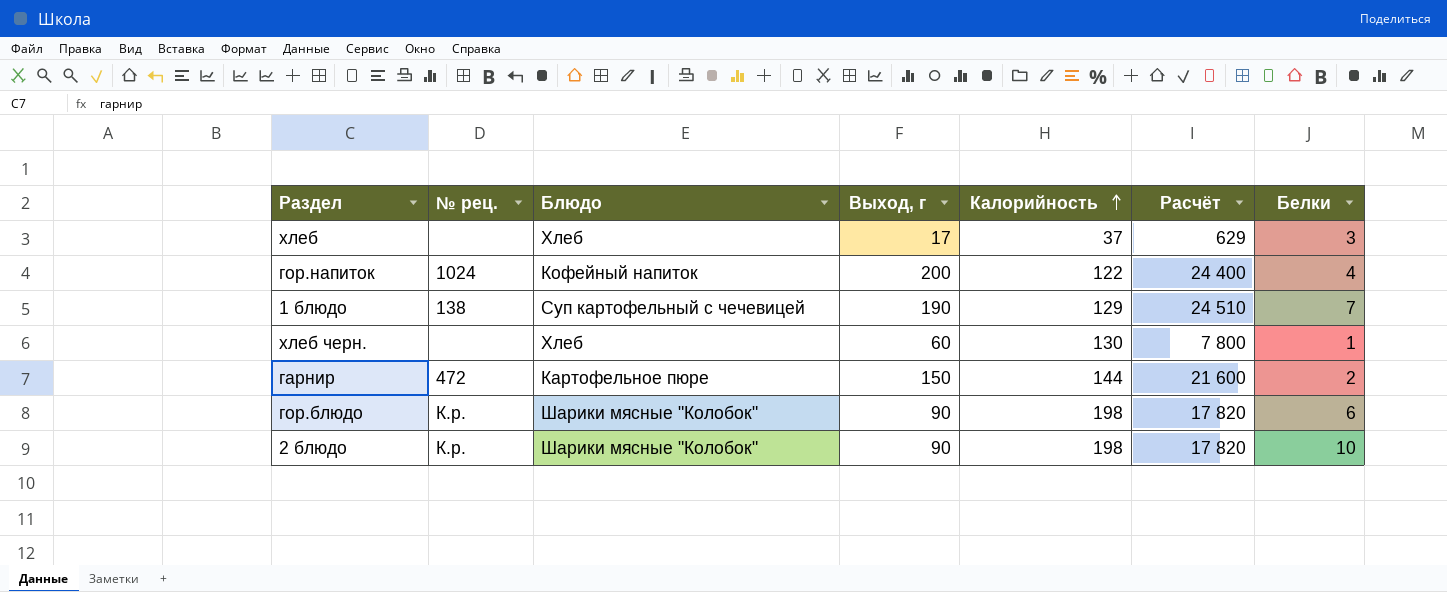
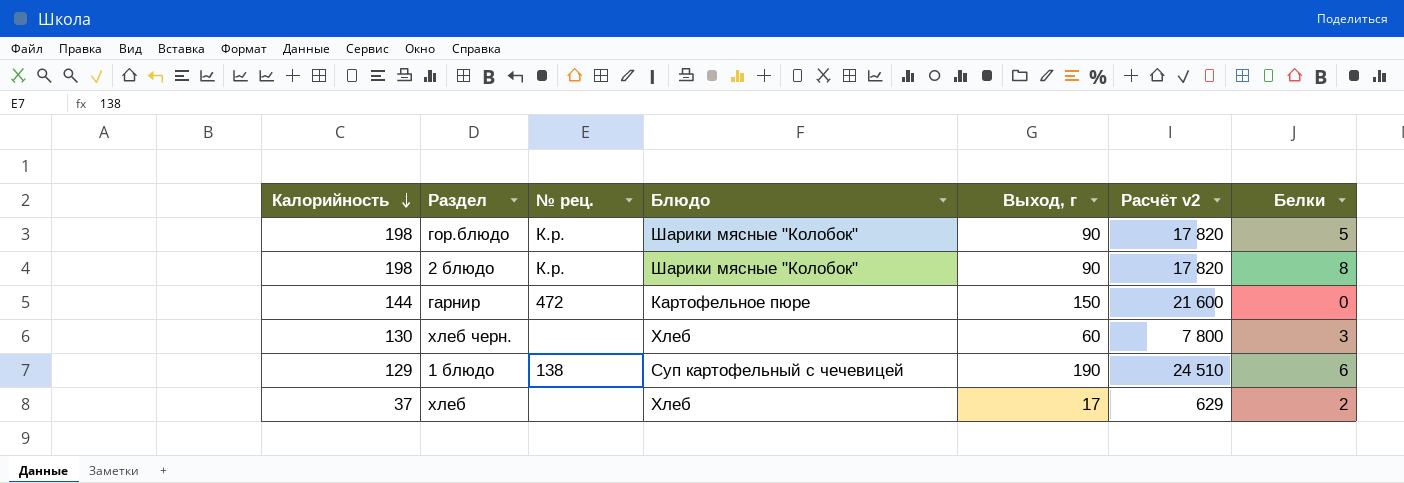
row order: Калорийность ascending -> Калорийность descending
column Калорийность | position: 5 -> 1
column name: Расчёт -> Расчёт v2
row гор.напиток: 1024 | Кофейный напиток | 200 | 122 | 24 400 | 4 -> none
гор.блюдо | Белки: 6 -> 5
2 блюдо | Белки: 10 -> 8
гарнир | Белки: 2 -> 0
хлеб черн. | Белки: 1 -> 3
1 блюдо | Белки: 7 -> 6
хлеб | Белки: 3 -> 2

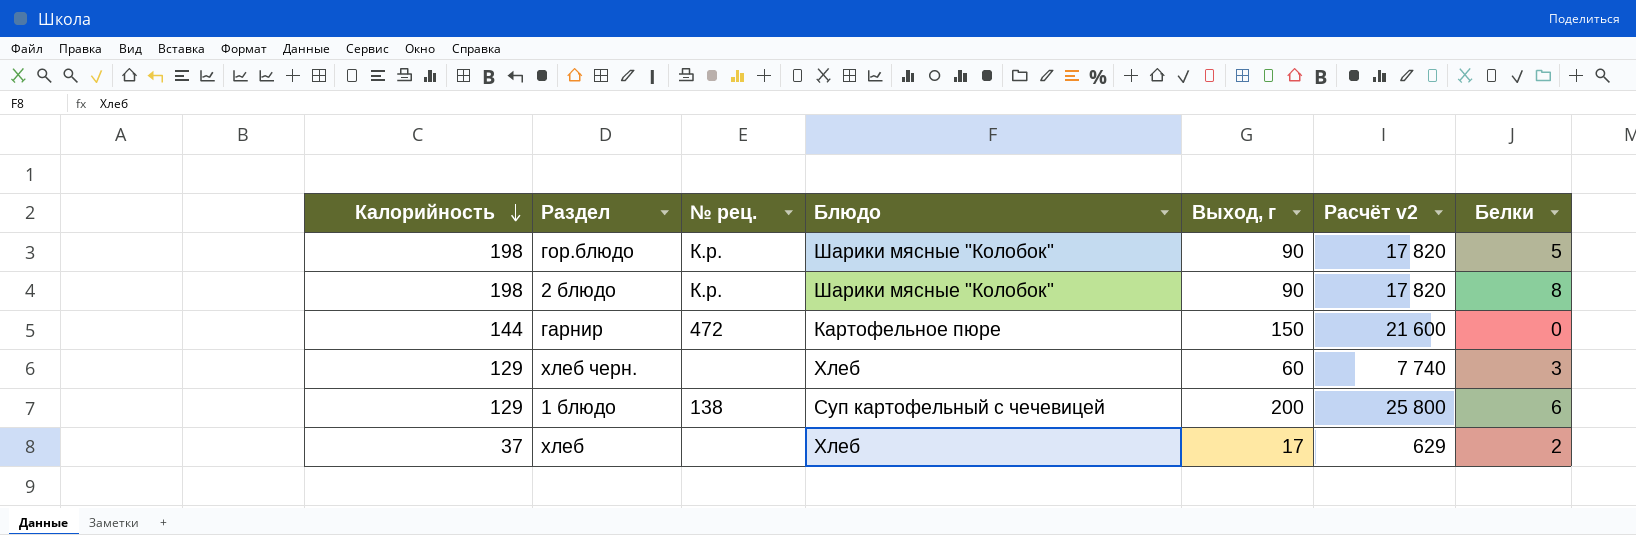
хлеб черн. | Калорийность: 130 -> 129
хлеб черн. | Расчёт v2: 7 800 -> 7 740
1 блюдо | Выход, г: 190 -> 200
1 блюдо | Расчёт v2: 24 510 -> 25 800

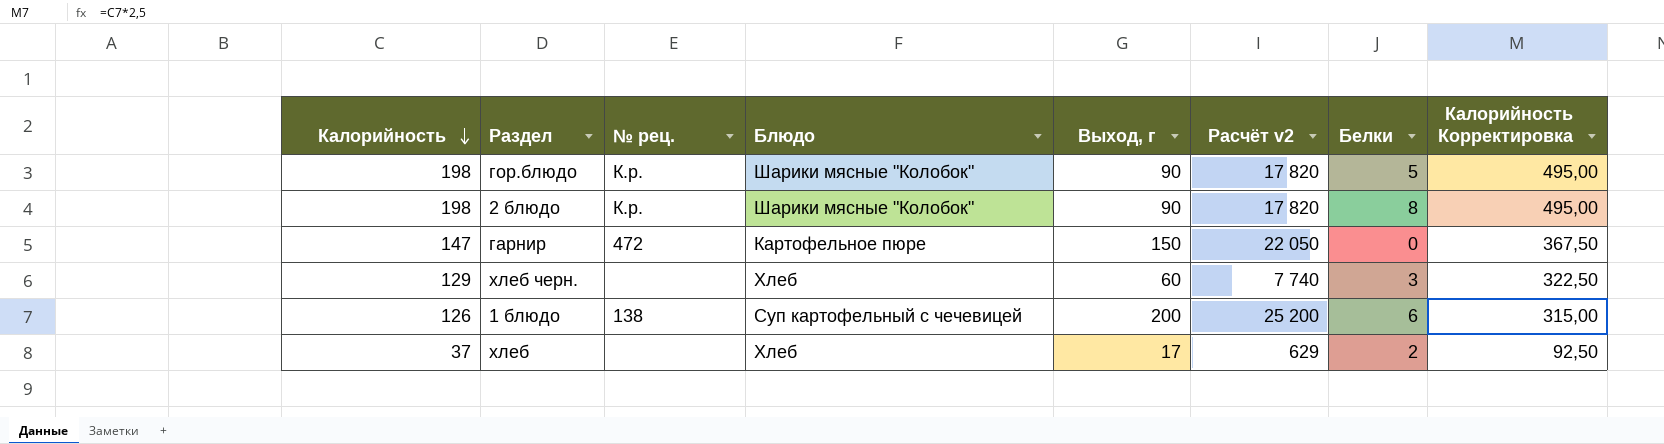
column Калорийность Корректировка | formula: none -> [Калорийность] * 2,5
гарнир | Калорийность: 144 -> 147
гарнир | Расчёт v2: 21 600 -> 22 050
1 блюдо | Калорийность: 129 -> 126
1 блюдо | Расчёт v2: 25 800 -> 25 200

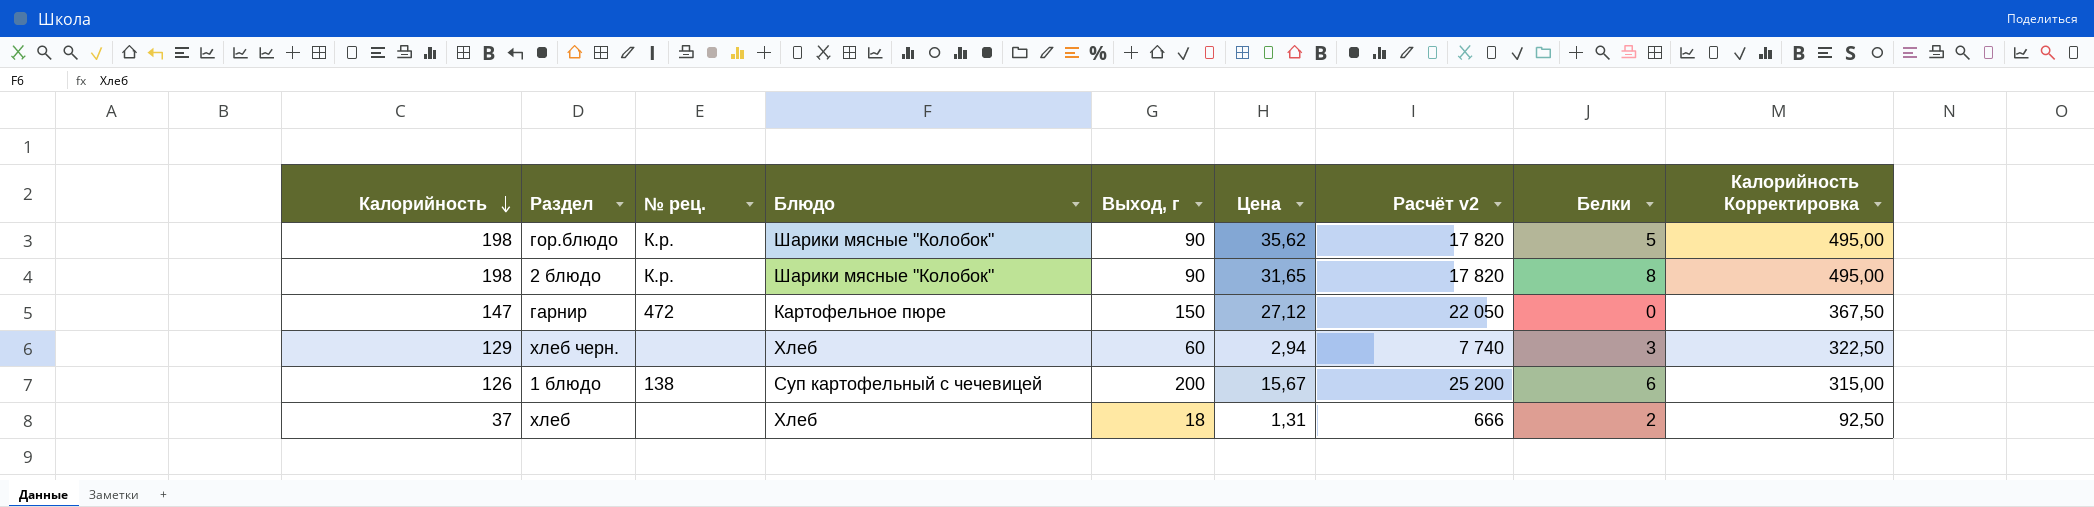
column Цена | position: none -> 6
хлеб | Выход, г: 17 -> 18
хлеб | Расчёт v2: 629 -> 666

